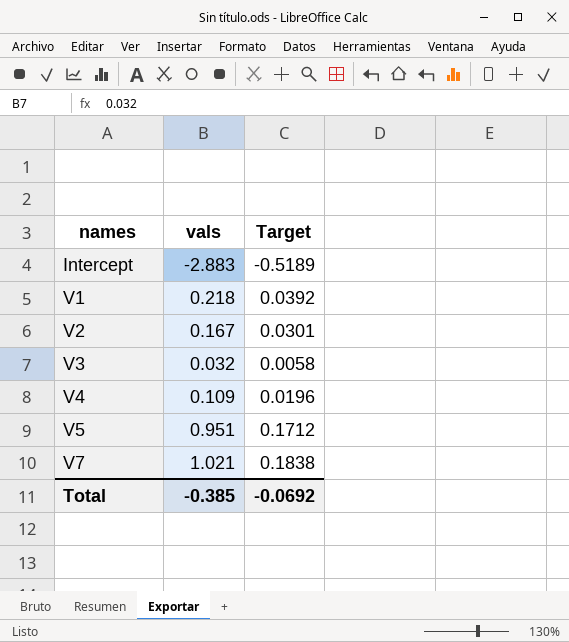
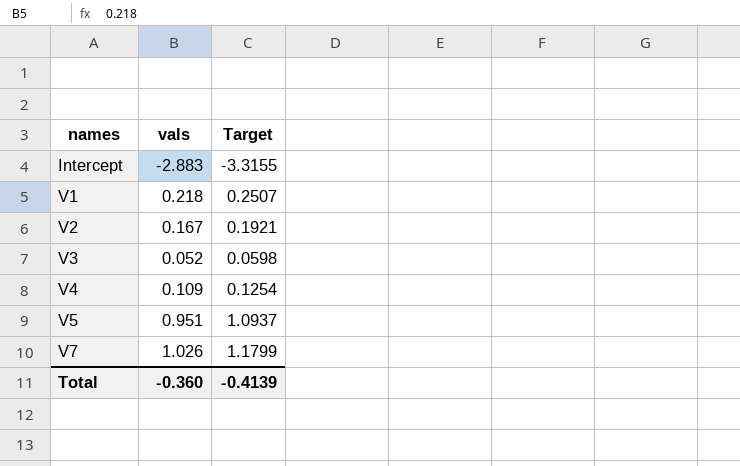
column Target | formula: [vals] * 0.18 -> [vals] * 1.15
V3 | vals: 0.032 -> 0.052
V7 | vals: 1.021 -> 1.026
Total | vals: -0.385 -> -0.360
Total | Target: -0.0692 -> -0.4139

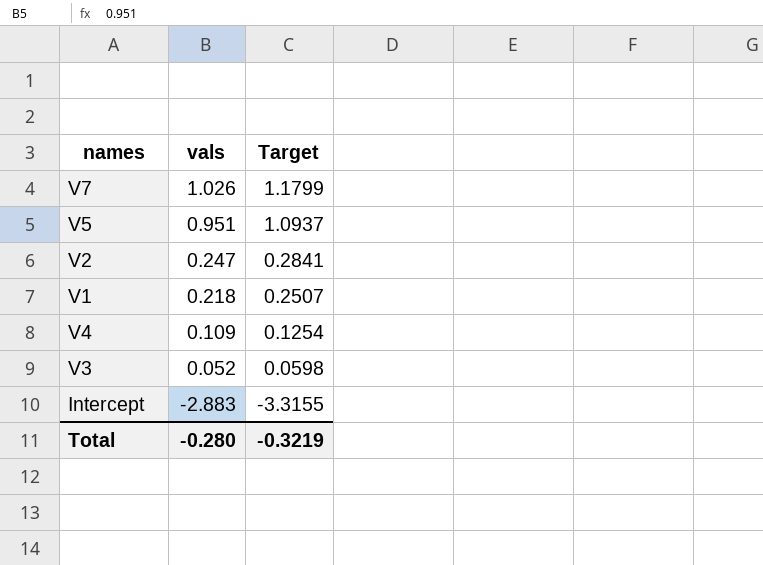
row order: names ascending -> vals descending
V2 | vals: 0.167 -> 0.247
V2 | Target: 0.1921 -> 0.2841
Total | vals: -0.360 -> -0.280
Total | Target: -0.4139 -> -0.3219

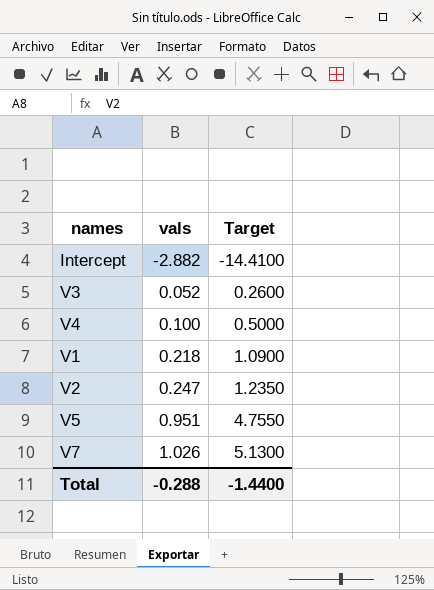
row order: vals descending -> vals ascending
column Target | formula: [vals] * 1.15 -> [vals] * 5
Intercept | vals: -2.883 -> -2.882
V4 | vals: 0.109 -> 0.100
Total | vals: -0.280 -> -0.288
Total | Target: -0.3219 -> -1.4400

